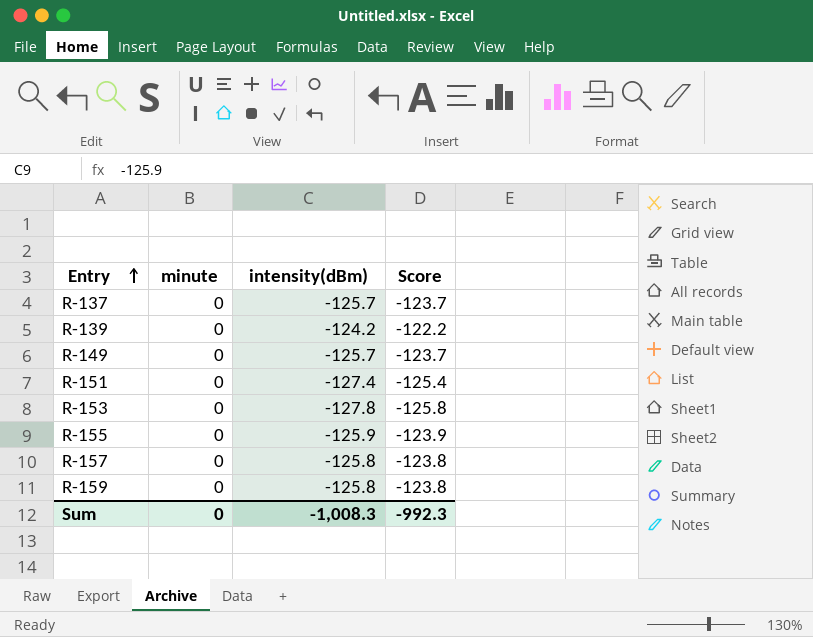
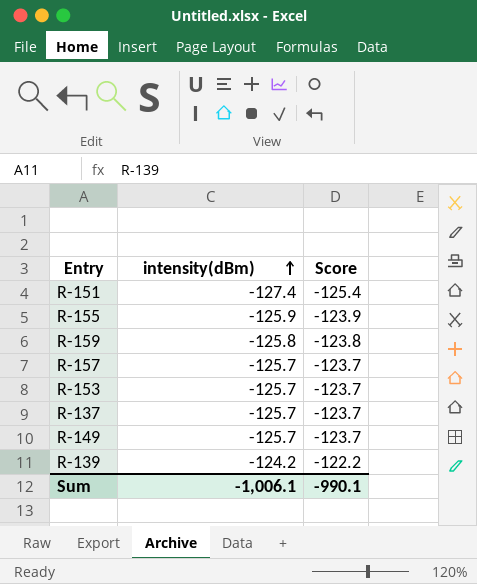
row order: Entry ascending -> intensity(dBm) ascending
column minute | position: 2 -> none
R-157 | intensity(dBm): -125.8 -> -125.7
R-157 | Score: -123.8 -> -123.7
R-153 | intensity(dBm): -127.8 -> -125.7
R-153 | Score: -125.8 -> -123.7
Sum | intensity(dBm): -1,008.3 -> -1,006.1
Sum | Score: -992.3 -> -990.1

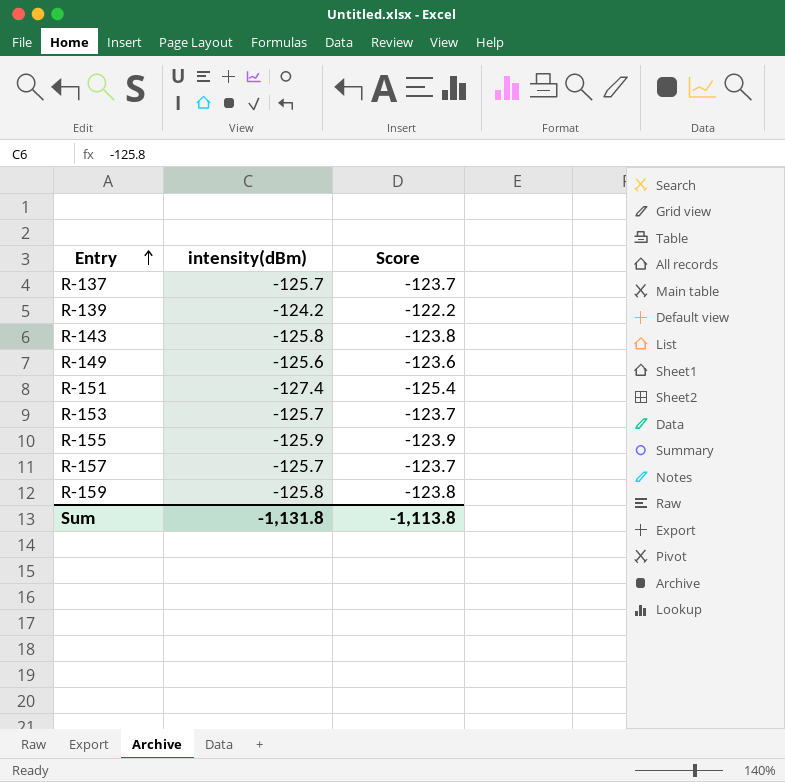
row order: intensity(dBm) ascending -> Entry ascending
row R-143: none -> -125.8 | -123.8
R-149 | intensity(dBm): -125.7 -> -125.6
R-149 | Score: -123.7 -> -123.6
Sum | intensity(dBm): -1,006.1 -> -1,131.8
Sum | Score: -990.1 -> -1,113.8

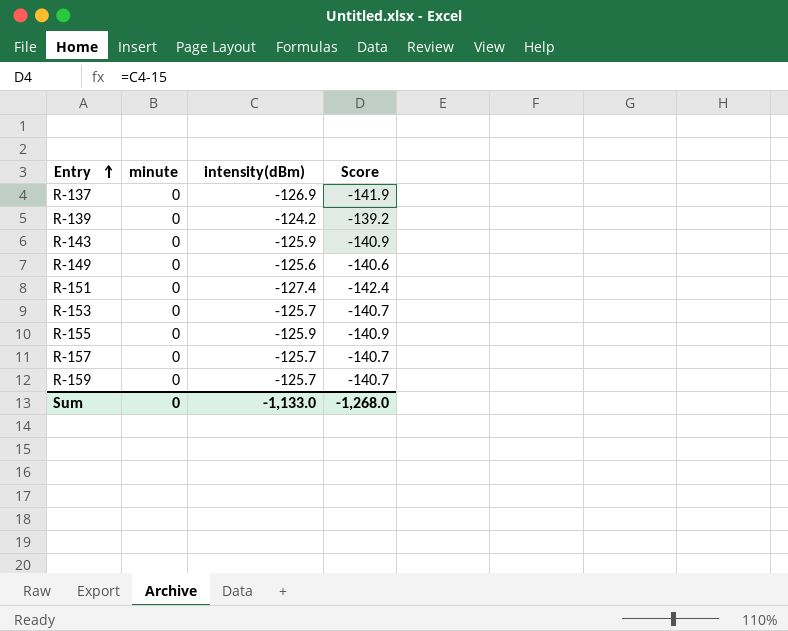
column minute | position: none -> 2
column Score | formula: [intensity(dBm)] + 2 -> [intensity(dBm)] - 15
R-137 | intensity(dBm): -125.7 -> -126.9
R-143 | intensity(dBm): -125.8 -> -125.9
R-159 | intensity(dBm): -125.8 -> -125.7
Sum | intensity(dBm): -1,131.8 -> -1,133.0
Sum | Score: -1,113.8 -> -1,268.0

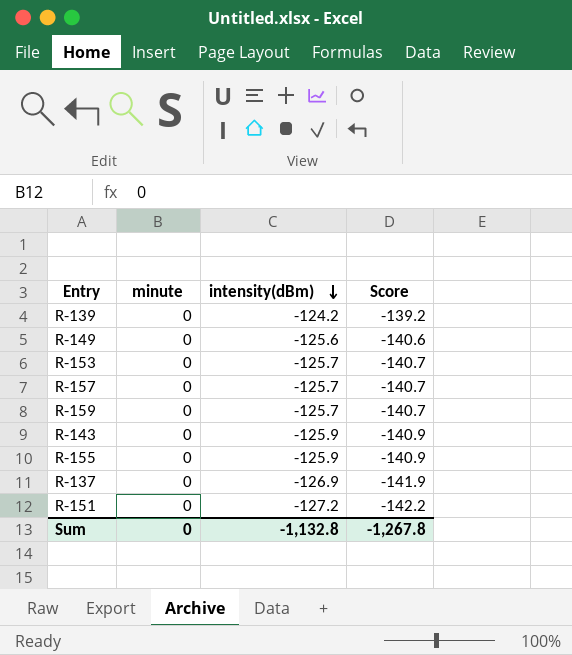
row order: Entry ascending -> intensity(dBm) descending
R-151 | intensity(dBm): -127.4 -> -127.2
R-151 | Score: -142.4 -> -142.2
Sum | intensity(dBm): -1,133.0 -> -1,132.8
Sum | Score: -1,268.0 -> -1,267.8

